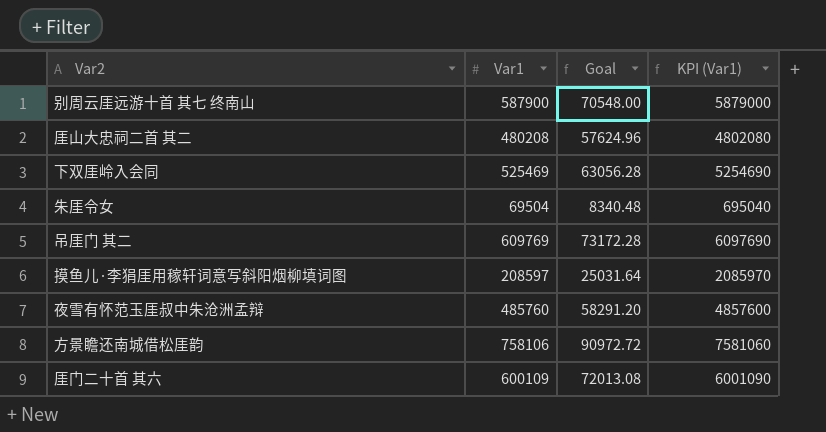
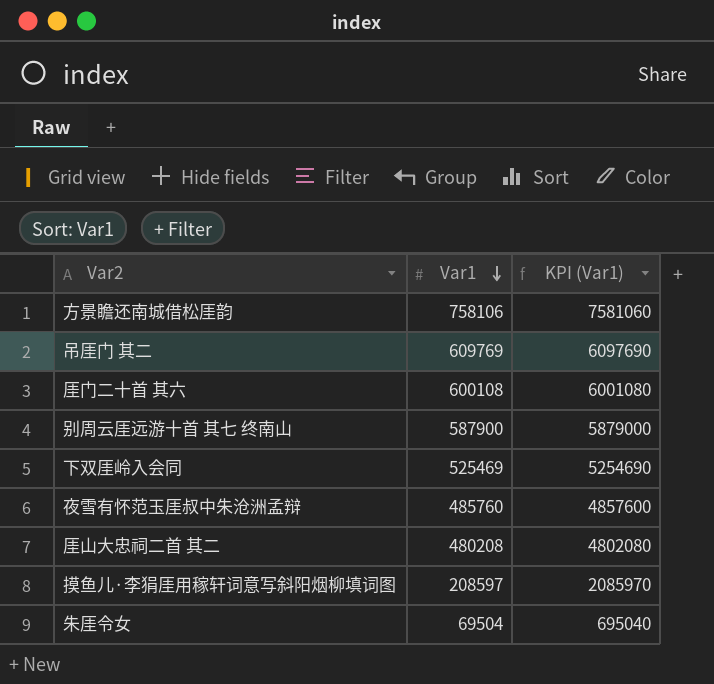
row order: none -> Var1 descending
column Goal | formula: [Var1] * 0.12 -> none
厓门二十首 其六 | Var1: 600109 -> 600108
厓门二十首 其六 | KPI (Var1): 6001090 -> 6001080

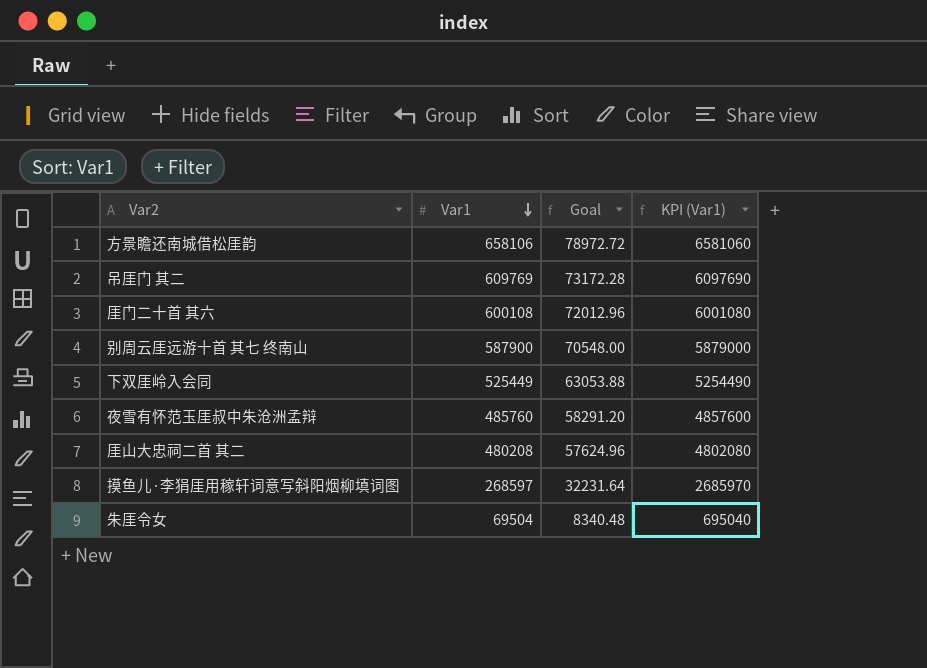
column Goal | formula: none -> [Var1] * 0.12
方景瞻还南城借松厓韵 | Var1: 758106 -> 658106
方景瞻还南城借松厓韵 | KPI (Var1): 7581060 -> 6581060
下双厓岭入会同 | Var1: 525469 -> 525449
下双厓岭入会同 | KPI (Var1): 5254690 -> 5254490
摸鱼儿·李狷厓用稼轩词意写斜阳烟柳填词图 | Var1: 208597 -> 268597
摸鱼儿·李狷厓用稼轩词意写斜阳烟柳填词图 | KPI (Var1): 2085970 -> 2685970

